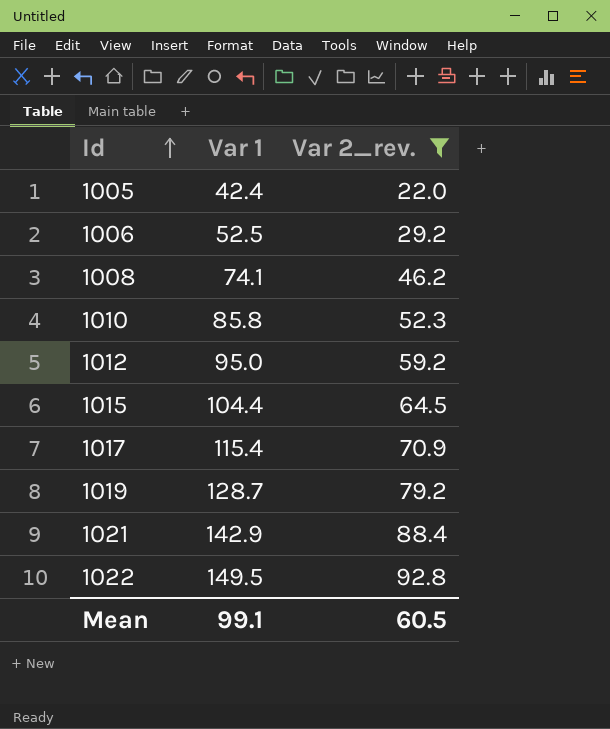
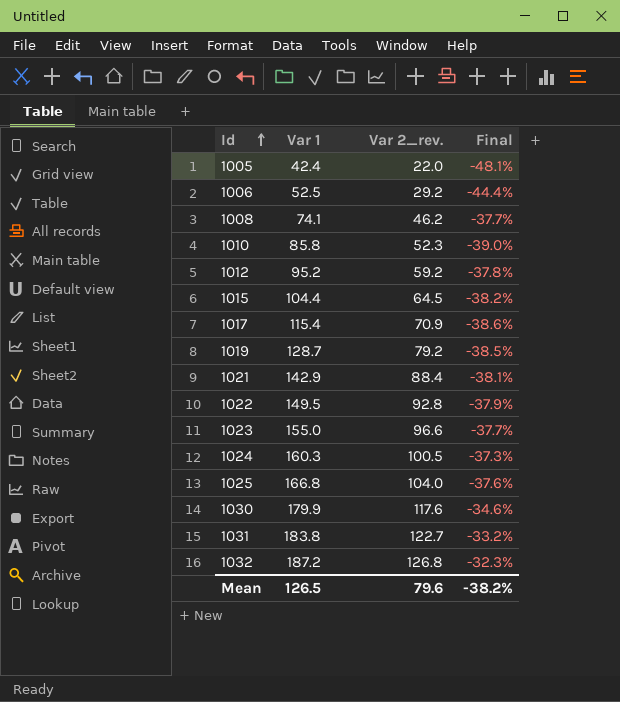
filter: Var 2_rev. <= 92.8 -> none
column Final | formula: none -> ([Var 2_rev.] - [Var 1]) / [Var 1]
1012 | Var 1: 95.0 -> 95.2
Mean | Var 1: 99.1 -> 126.5
Mean | Var 2_rev.: 60.5 -> 79.6

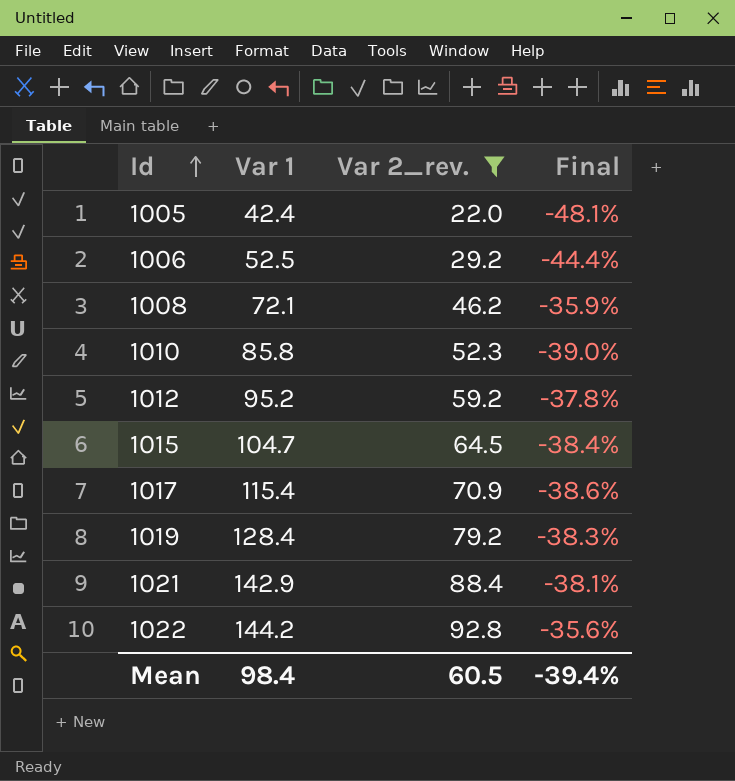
filter: none -> Var 2_rev. <= 92.8
1008 | Var 1: 74.1 -> 72.1
1008 | Final: -37.7% -> -35.9%
1015 | Var 1: 104.4 -> 104.7
1015 | Final: -38.2% -> -38.4%
1019 | Var 1: 128.7 -> 128.4
1019 | Final: -38.5% -> -38.3%
1022 | Var 1: 149.5 -> 144.2
1022 | Final: -37.9% -> -35.6%
Mean | Var 1: 126.5 -> 98.4
Mean | Var 2_rev.: 79.6 -> 60.5
Mean | Final: -38.2% -> -39.4%

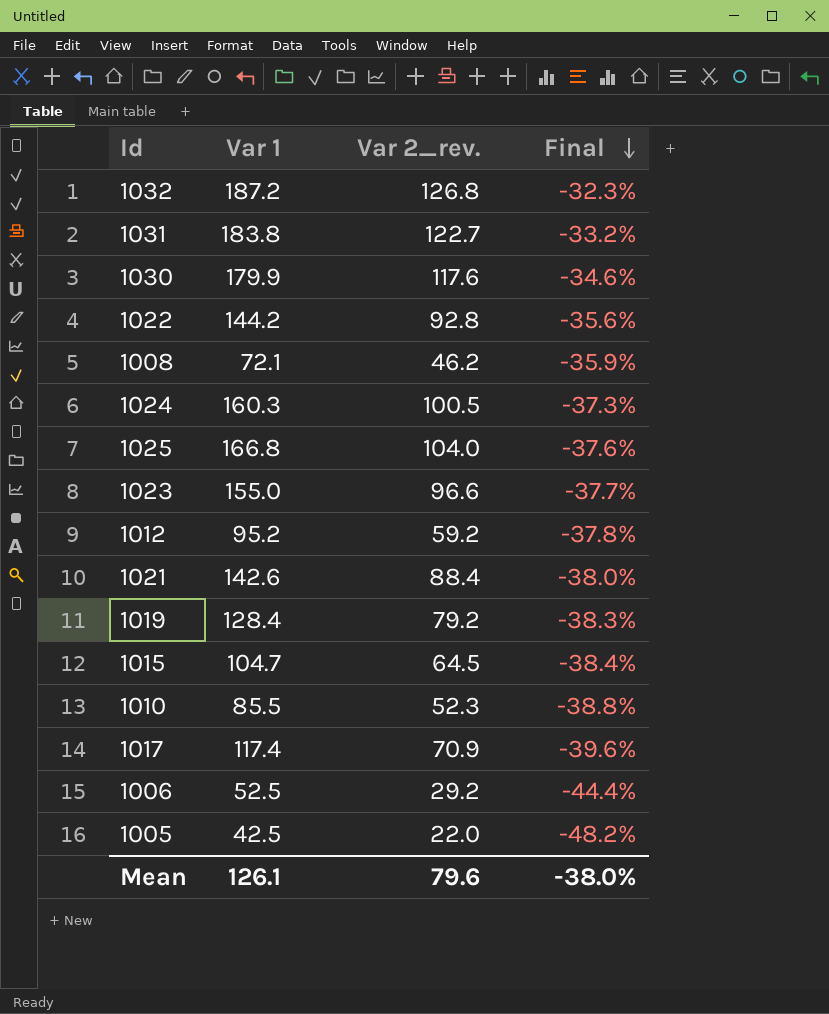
filter: Var 2_rev. <= 92.8 -> none
row order: Id ascending -> Final descending
1021 | Var 1: 142.9 -> 142.6
1021 | Final: -38.1% -> -38.0%
1010 | Var 1: 85.8 -> 85.5
1010 | Final: -39.0% -> -38.8%
1017 | Var 1: 115.4 -> 117.4
1017 | Final: -38.6% -> -39.6%
1005 | Var 1: 42.4 -> 42.5
1005 | Final: -48.1% -> -48.2%
Mean | Var 1: 98.4 -> 126.1
Mean | Var 2_rev.: 60.5 -> 79.6
Mean | Final: -39.4% -> -38.0%

